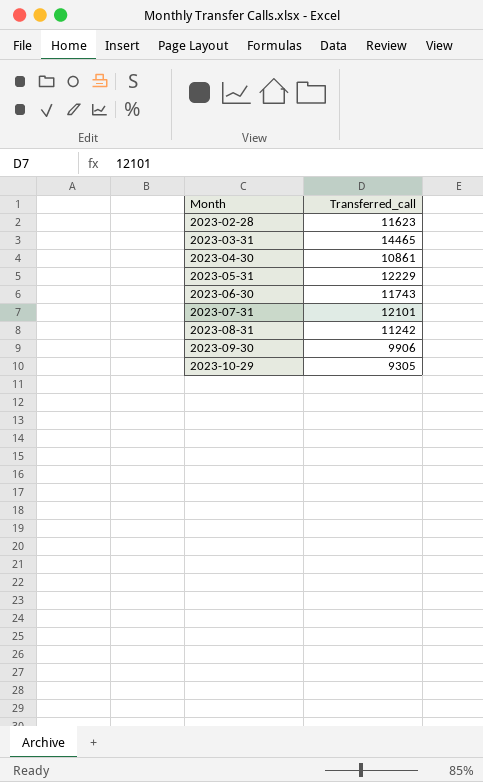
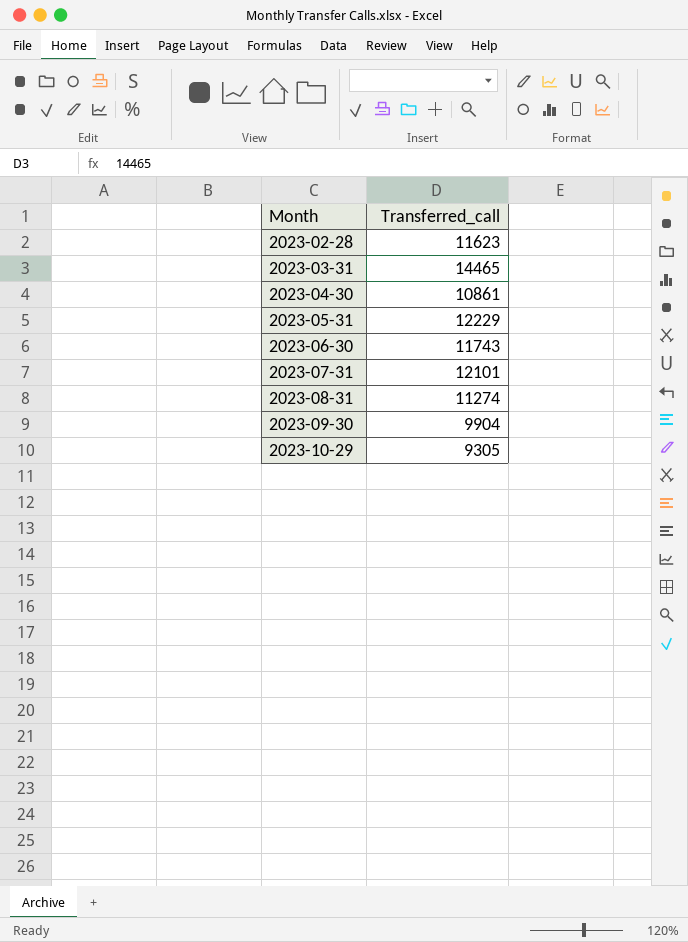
2023-08-31 | Transferred_call: 11242 -> 11274
2023-09-30 | Transferred_call: 9906 -> 9904

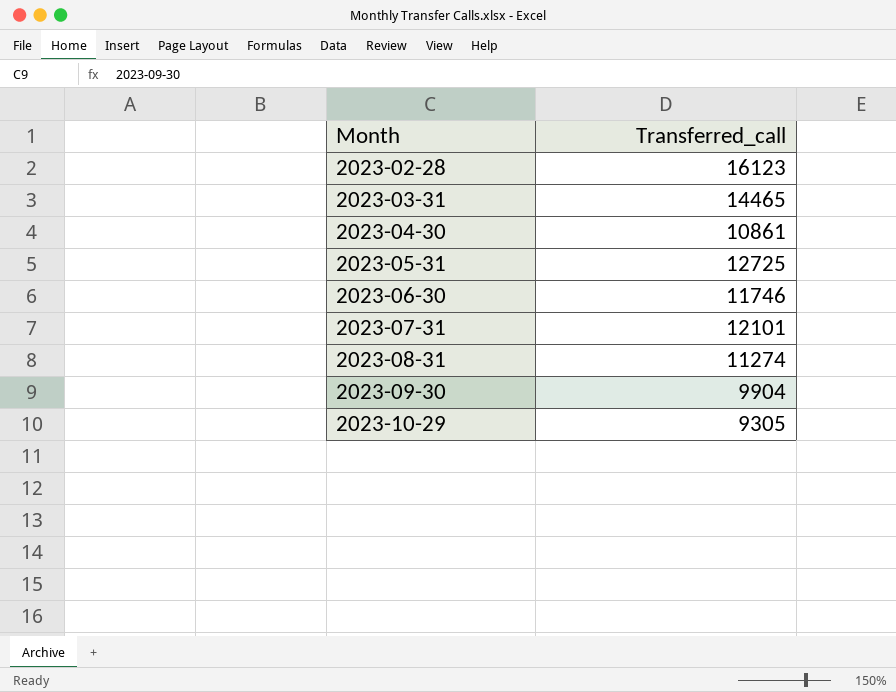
2023-02-28 | Transferred_call: 11623 -> 16123
2023-05-31 | Transferred_call: 12229 -> 12725
2023-06-30 | Transferred_call: 11743 -> 11746

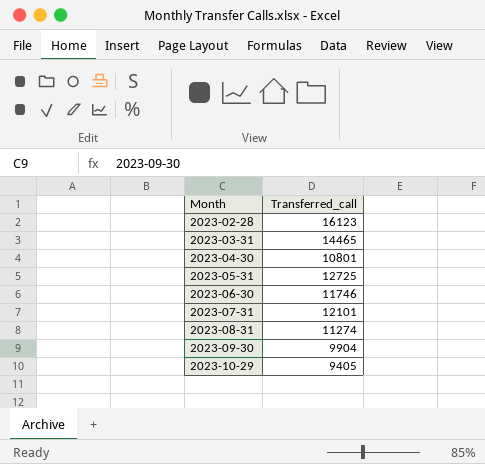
2023-04-30 | Transferred_call: 10861 -> 10801
2023-10-29 | Transferred_call: 9305 -> 9405

